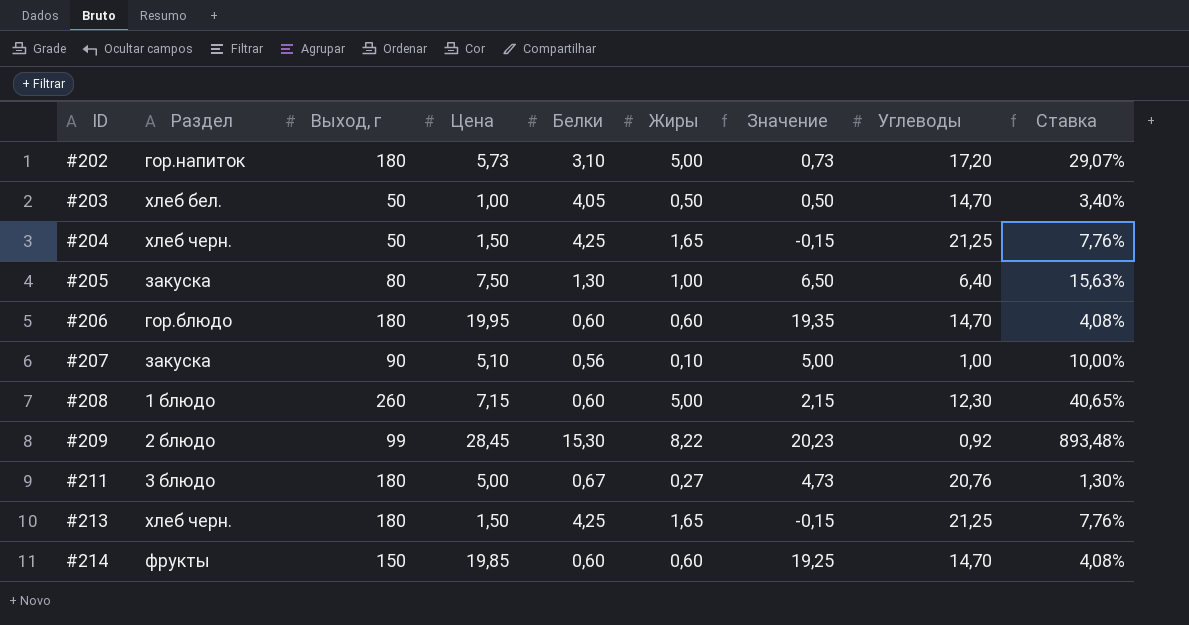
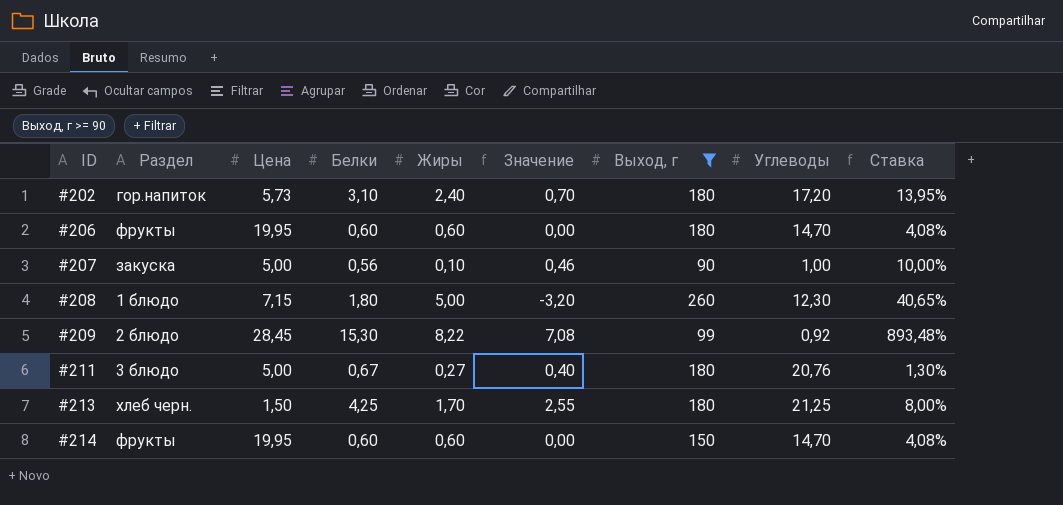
filter: none -> Выход, г >= 90
column Значение | formula: [Цена] - [Жиры] -> [Белки] - [Жиры]
column Выход, г | position: 3 -> 7
#202 | Жиры: 5,00 -> 2,40
#202 | Ставка: 29,07% -> 13,95%
#206 | Раздел: гор.блюдо -> фрукты
#207 | Цена: 5,10 -> 5,00
#208 | Белки: 0,60 -> 1,80
#213 | Жиры: 1,65 -> 1,70
#213 | Ставка: 7,76% -> 8,00%
#214 | Цена: 19,85 -> 19,95

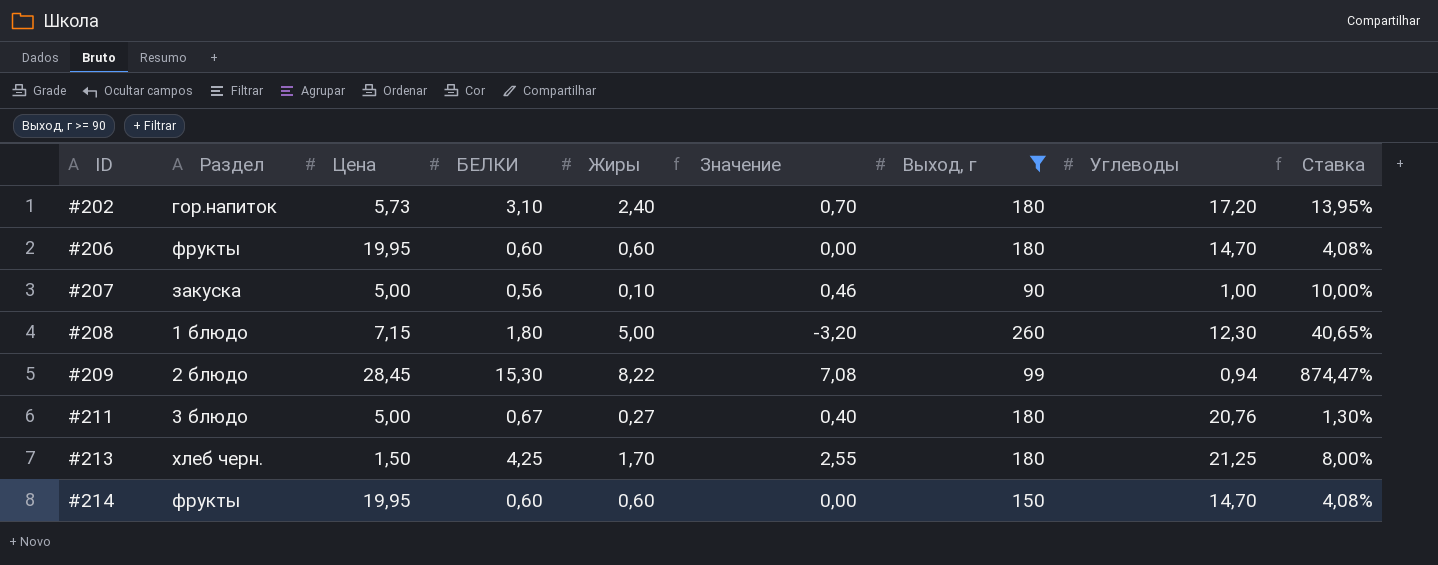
column name: Белки -> БЕЛКИ
#209 | Углеводы: 0,92 -> 0,94
#209 | Ставка: 893,48% -> 874,47%

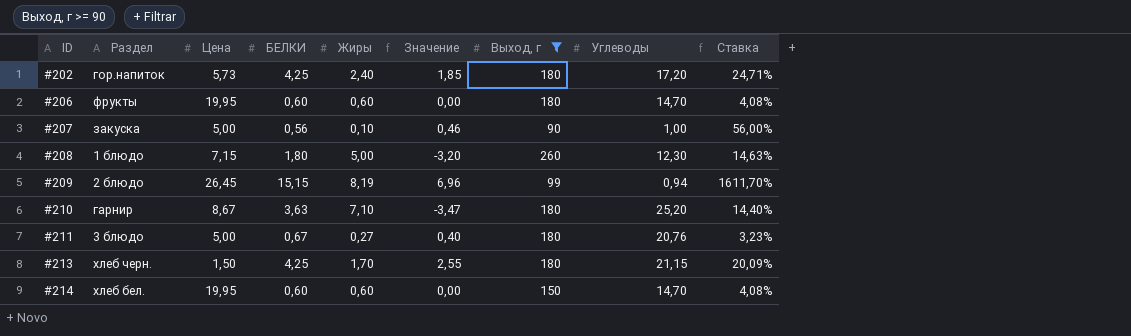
column Ставка | formula: [Жиры] / [Углеводы] -> [БЕЛКИ] / [Углеводы]
#202 | БЕЛКИ: 3,10 -> 4,25
#202 | Значение: 0,70 -> 1,85
#209 | Цена: 28,45 -> 26,45
#209 | БЕЛКИ: 15,30 -> 15,15
#209 | Жиры: 8,22 -> 8,19
#209 | Значение: 7,08 -> 6,96
row #210: none -> гарнир | 8,67 | 3,63 | 7,10 | -3,47 | 180 | 25,20 | 14,40%
#213 | Углеводы: 21,25 -> 21,15
#214 | Раздел: фрукты -> хлеб бел.

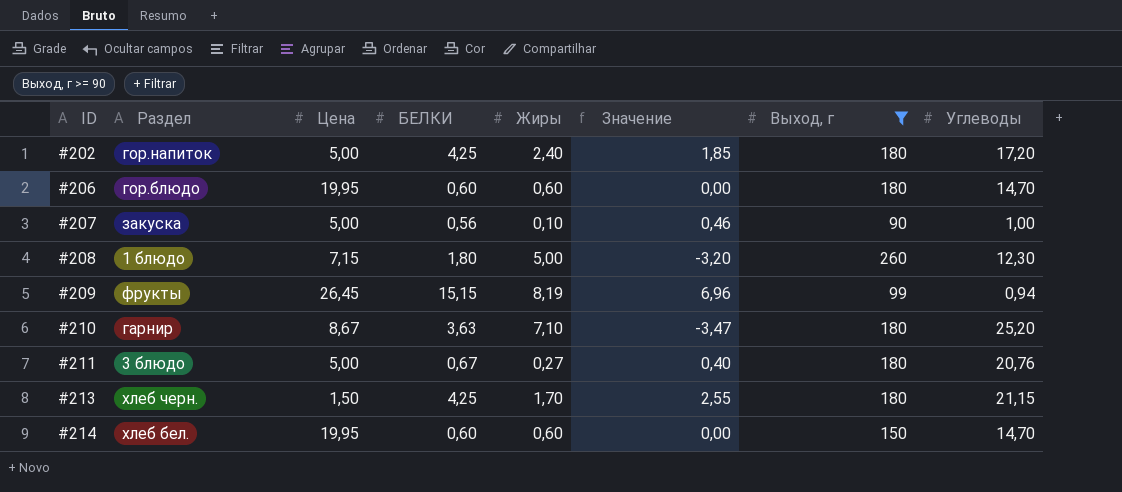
column Ставка | formula: [БЕЛКИ] / [Углеводы] -> none
#202 | Цена: 5,73 -> 5,00
#206 | Раздел: фрукты -> гор.блюдо
#209 | Раздел: 2 блюдо -> фрукты

